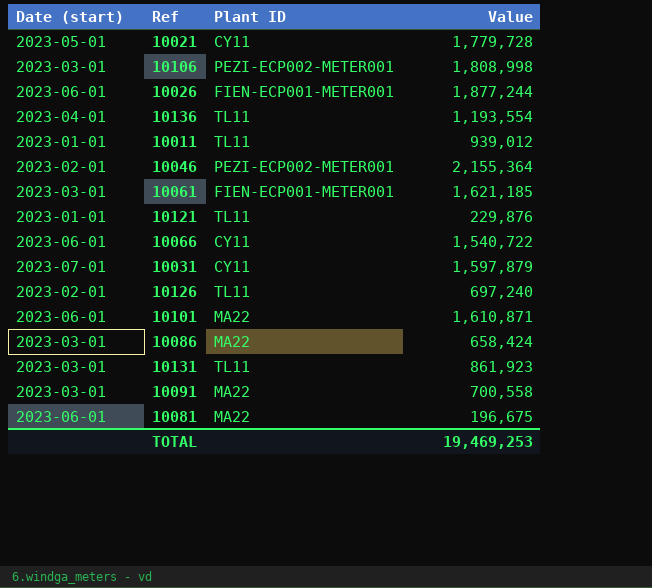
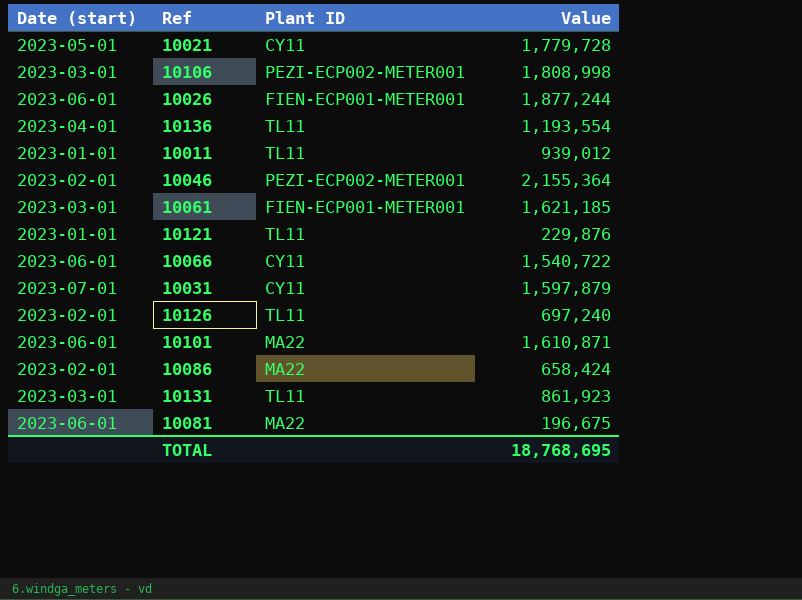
row 10091: 2023-03-01 | MA22 | 700,558 -> none
10086 | Date (start): 2023-03-01 -> 2023-02-01
TOTAL | Value: 19,469,253 -> 18,768,695

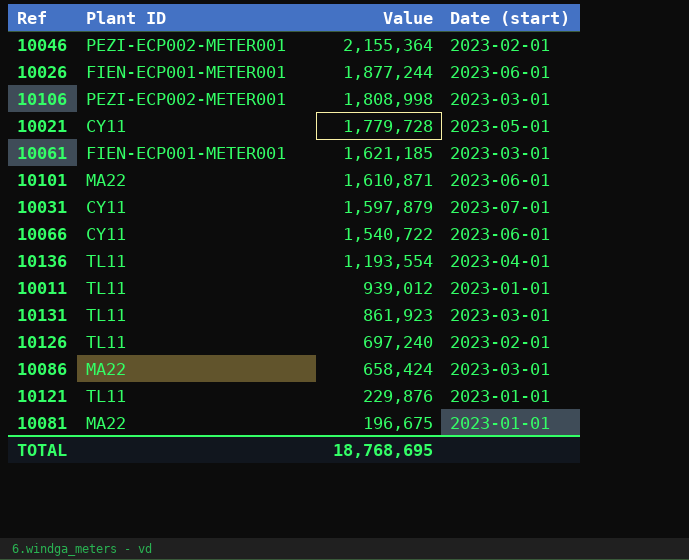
row order: none -> Value descending
column Date (start) | position: 1 -> 4
10086 | Date (start): 2023-02-01 -> 2023-03-01
10081 | Date (start): 2023-06-01 -> 2023-01-01

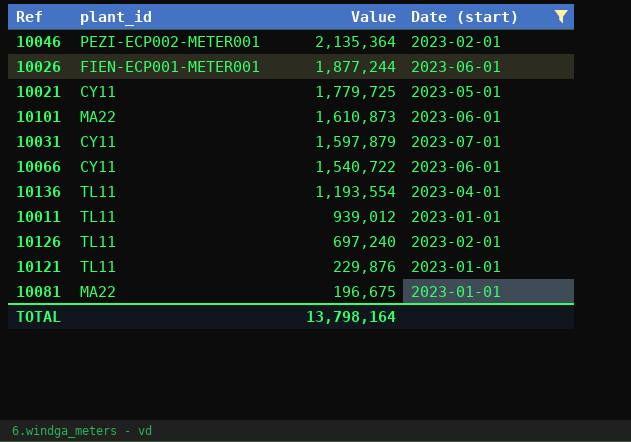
filter: none -> Date (start) != 2023-03-01
column name: Plant ID -> plant_id
10046 | Value: 2,155,364 -> 2,135,364
10021 | Value: 1,779,728 -> 1,779,725
10101 | Value: 1,610,871 -> 1,610,873
TOTAL | Value: 18,768,695 -> 13,798,164

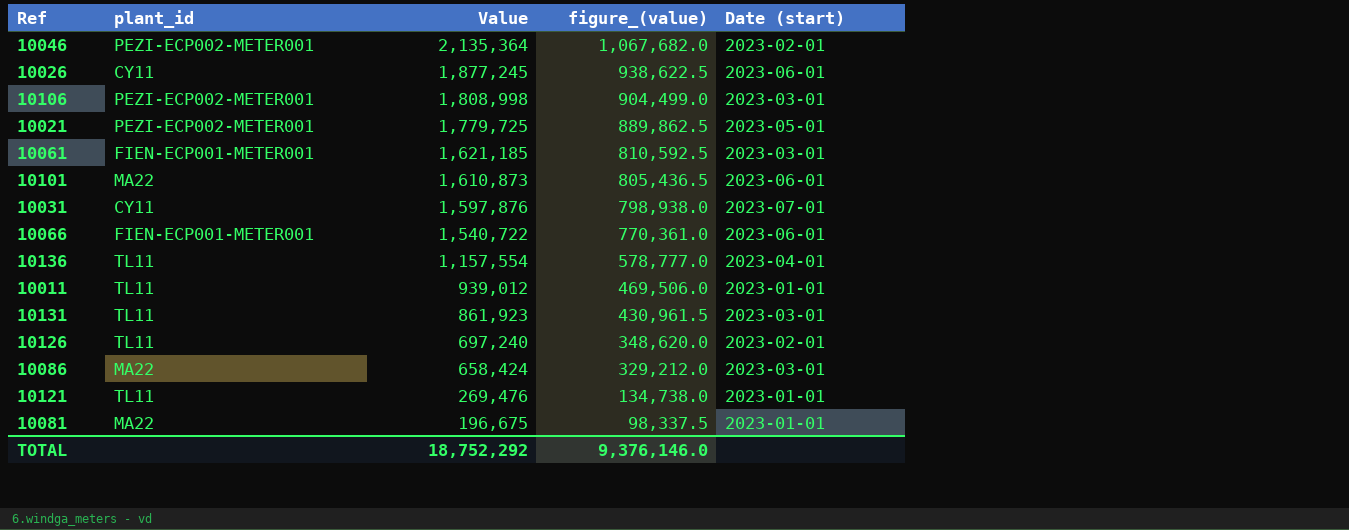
filter: Date (start) != 2023-03-01 -> none
column figure_(value) | formula: none -> [Value] * 0.5
10026 | plant_id: FIEN-ECP001-METER001 -> CY11
10026 | Value: 1,877,244 -> 1,877,245
10021 | plant_id: CY11 -> PEZI-ECP002-METER001
10031 | Value: 1,597,879 -> 1,597,876
10066 | plant_id: CY11 -> FIEN-ECP001-METER001
10136 | Value: 1,193,554 -> 1,157,554
10121 | Value: 229,876 -> 269,476
TOTAL | Value: 13,798,164 -> 18,752,292

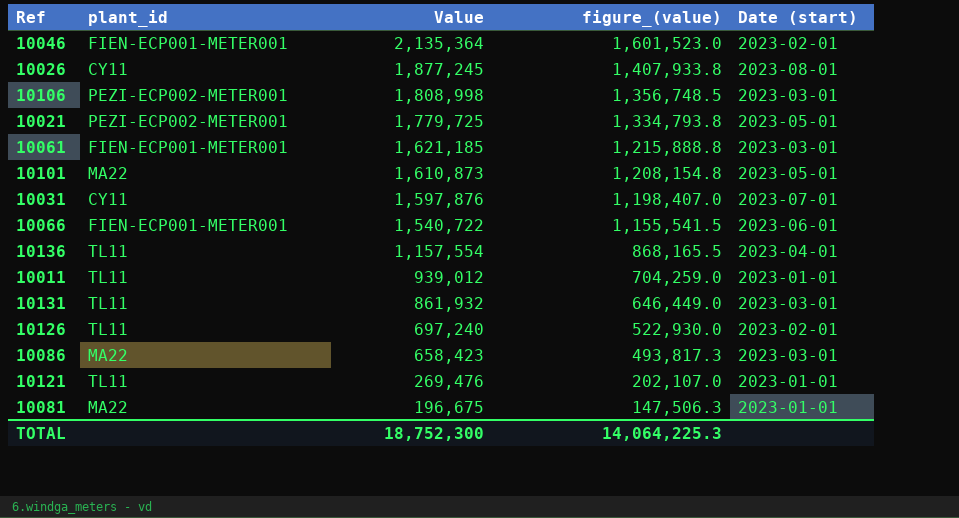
column figure_(value) | formula: [Value] * 0.5 -> [Value] * 0.75
10046 | plant_id: PEZI-ECP002-METER001 -> FIEN-ECP001-METER001
10026 | Date (start): 2023-06-01 -> 2023-08-01
10101 | Date (start): 2023-06-01 -> 2023-05-01
10131 | Value: 861,923 -> 861,932
10086 | Value: 658,424 -> 658,423
TOTAL | Value: 18,752,292 -> 18,752,300
TOTAL | figure_(value): 9,376,146.0 -> 14,064,225.3

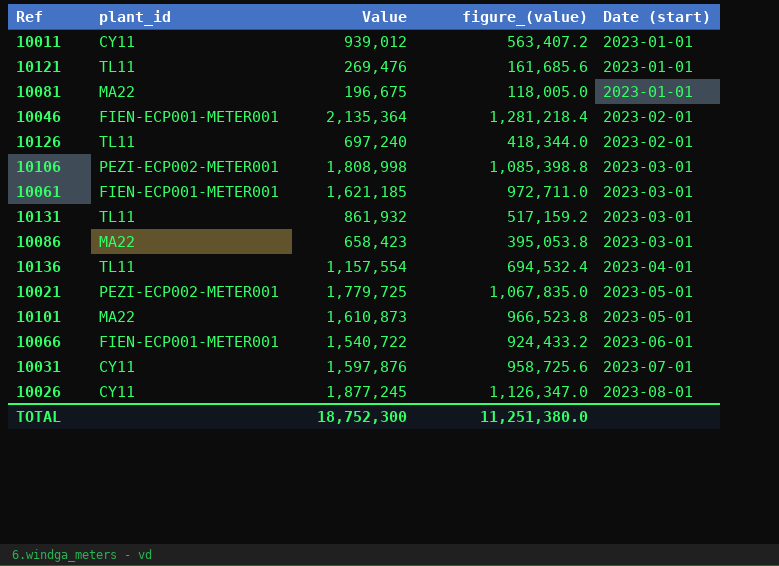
row order: Value descending -> Date (start) ascending
column figure_(value) | formula: [Value] * 0.75 -> [Value] * 0.6
10011 | plant_id: TL11 -> CY11
TOTAL | figure_(value): 14,064,225.3 -> 11,251,380.0

